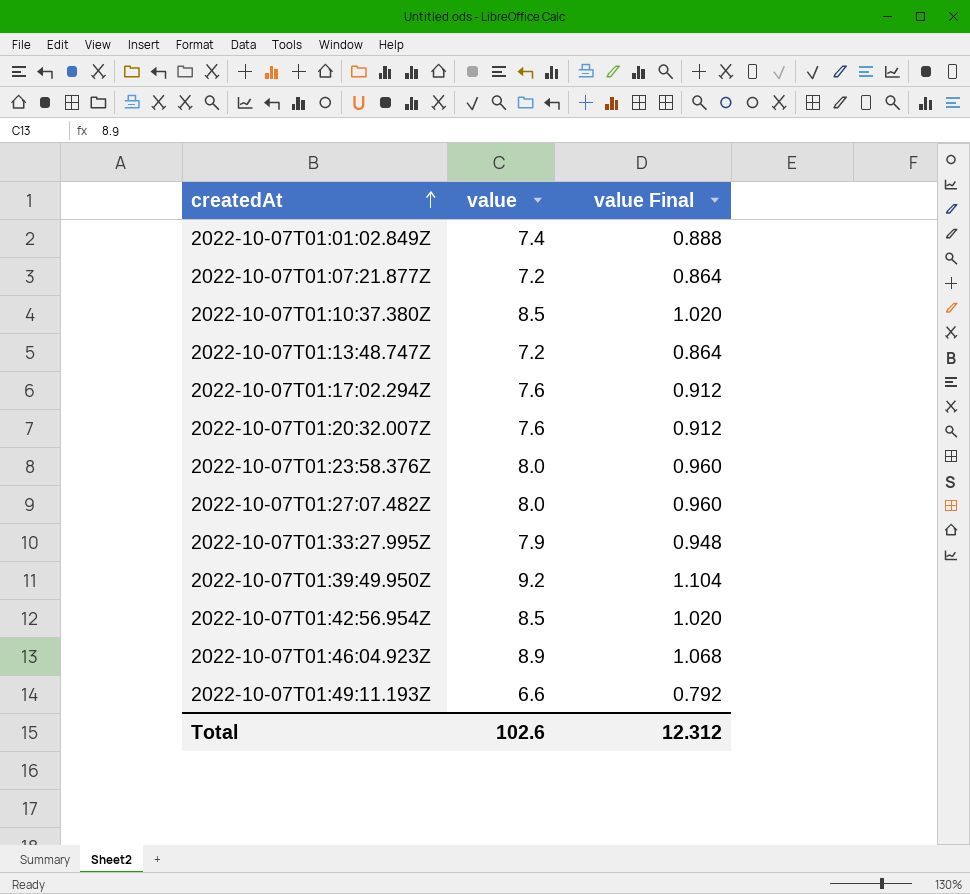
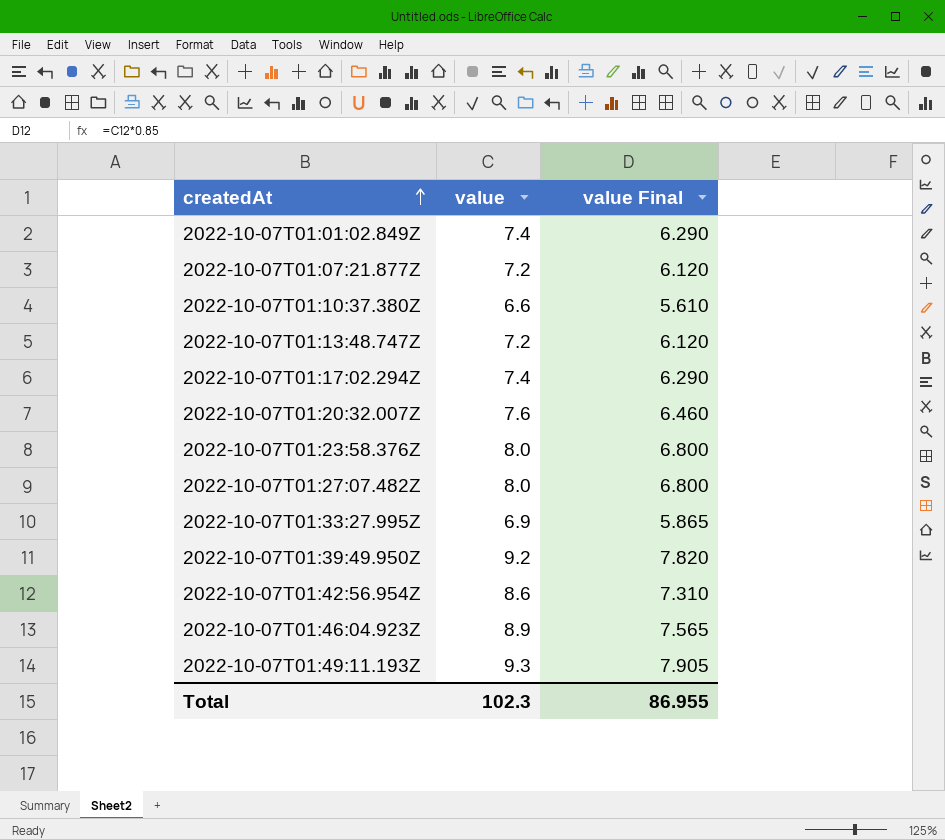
column value Final | formula: [value] * 0.12 -> [value] * 0.85
2022-10-07T01:10:37.380Z | value: 8.5 -> 6.6
2022-10-07T01:17:02.294Z | value: 7.6 -> 7.4
2022-10-07T01:33:27.995Z | value: 7.9 -> 6.9
2022-10-07T01:42:56.954Z | value: 8.5 -> 8.6
2022-10-07T01:49:11.193Z | value: 6.6 -> 9.3
Total | value: 102.6 -> 102.3
Total | value Final: 12.312 -> 86.955

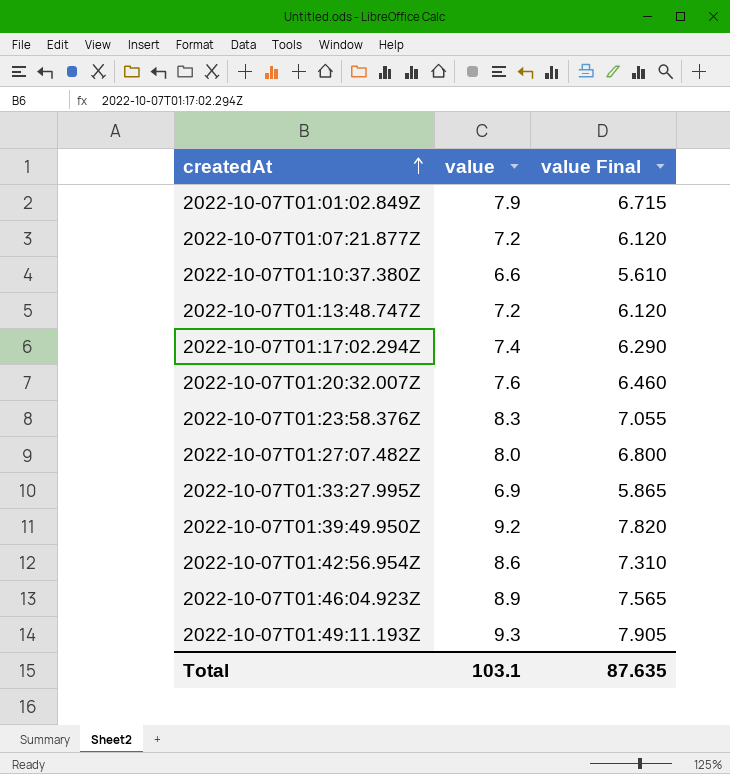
2022-10-07T01:01:02.849Z | value: 7.4 -> 7.9
2022-10-07T01:01:02.849Z | value Final: 6.290 -> 6.715
2022-10-07T01:23:58.376Z | value: 8.0 -> 8.3
2022-10-07T01:23:58.376Z | value Final: 6.800 -> 7.055
Total | value: 102.3 -> 103.1
Total | value Final: 86.955 -> 87.635

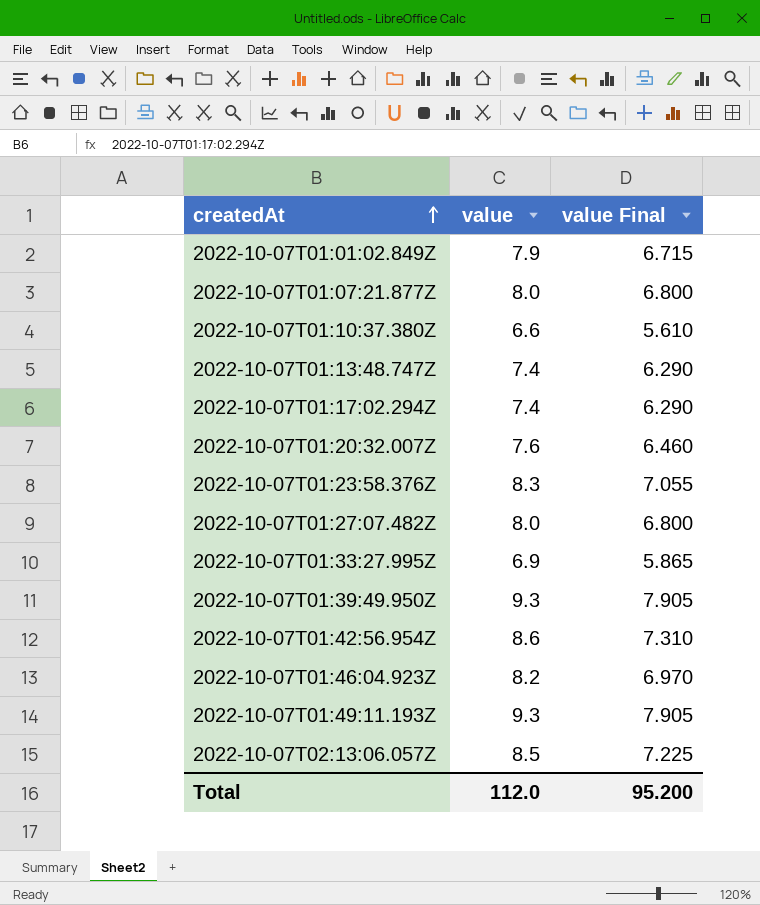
2022-10-07T01:07:21.877Z | value: 7.2 -> 8.0
2022-10-07T01:07:21.877Z | value Final: 6.120 -> 6.800
2022-10-07T01:13:48.747Z | value: 7.2 -> 7.4
2022-10-07T01:13:48.747Z | value Final: 6.120 -> 6.290
2022-10-07T01:39:49.950Z | value: 9.2 -> 9.3
2022-10-07T01:39:49.950Z | value Final: 7.820 -> 7.905
2022-10-07T01:46:04.923Z | value: 8.9 -> 8.2
2022-10-07T01:46:04.923Z | value Final: 7.565 -> 6.970
row 2022-10-07T02:13:06.057Z: none -> 8.5 | 7.225
Total | value: 103.1 -> 112.0
Total | value Final: 87.635 -> 95.200

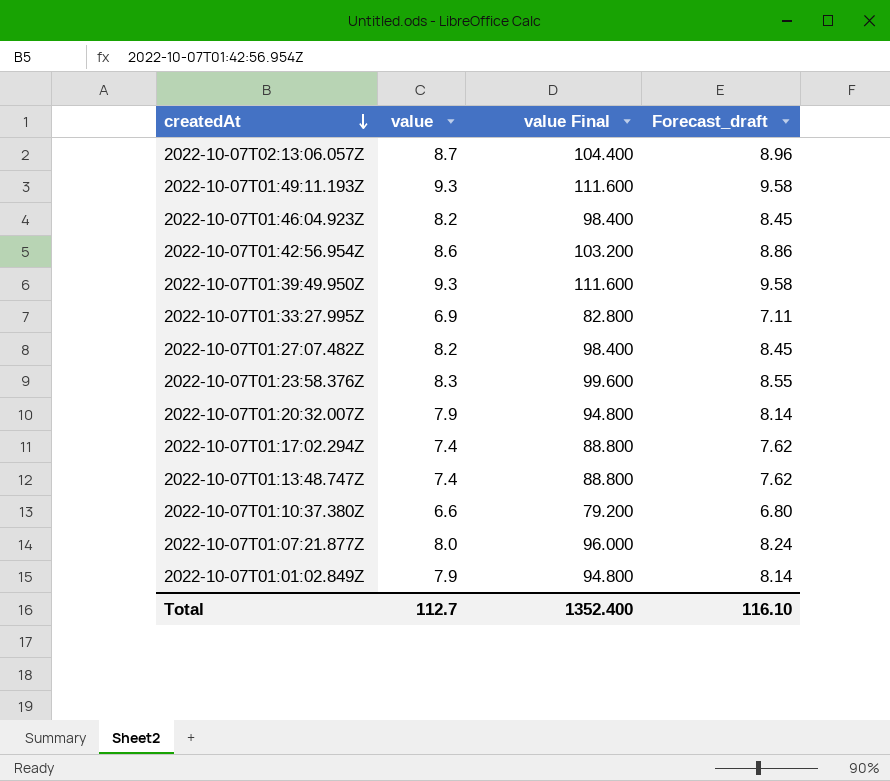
row order: createdAt ascending -> createdAt descending
column value Final | formula: [value] * 0.85 -> [value] * 12
column Forecast_draft | formula: none -> [value] * 1.03
2022-10-07T02:13:06.057Z | value: 8.5 -> 8.7
2022-10-07T01:27:07.482Z | value: 8.0 -> 8.2
2022-10-07T01:20:32.007Z | value: 7.6 -> 7.9
Total | value: 112.0 -> 112.7
Total | value Final: 95.200 -> 1352.400

